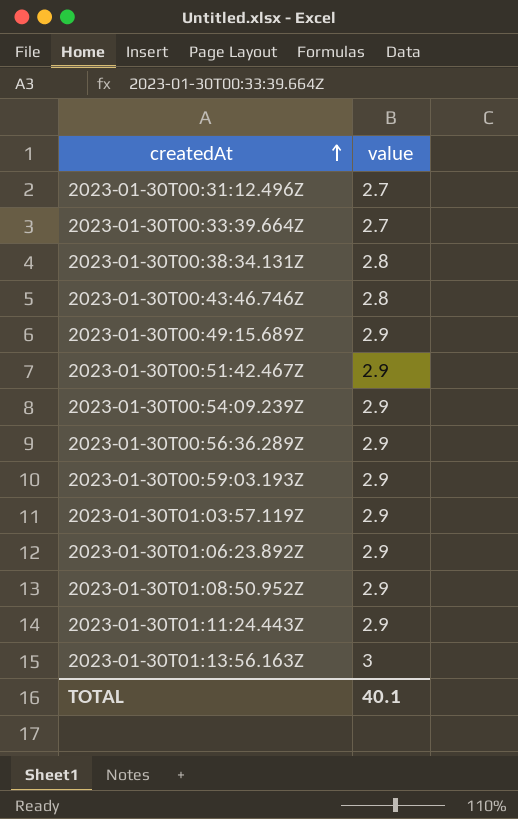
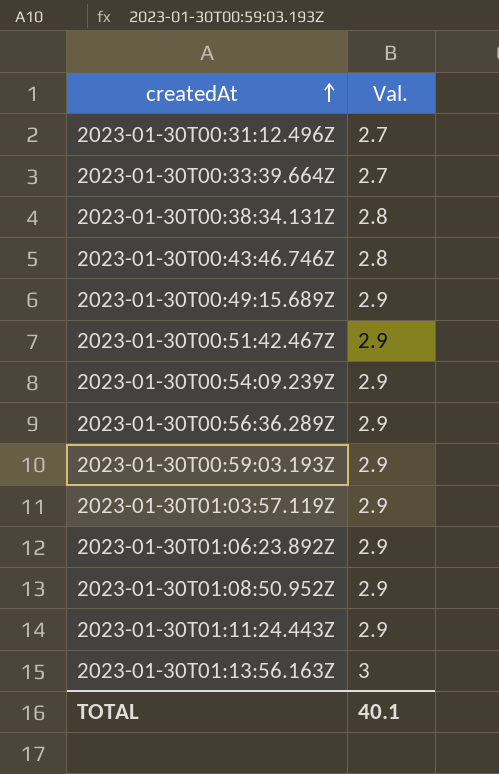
column name: value -> Val.

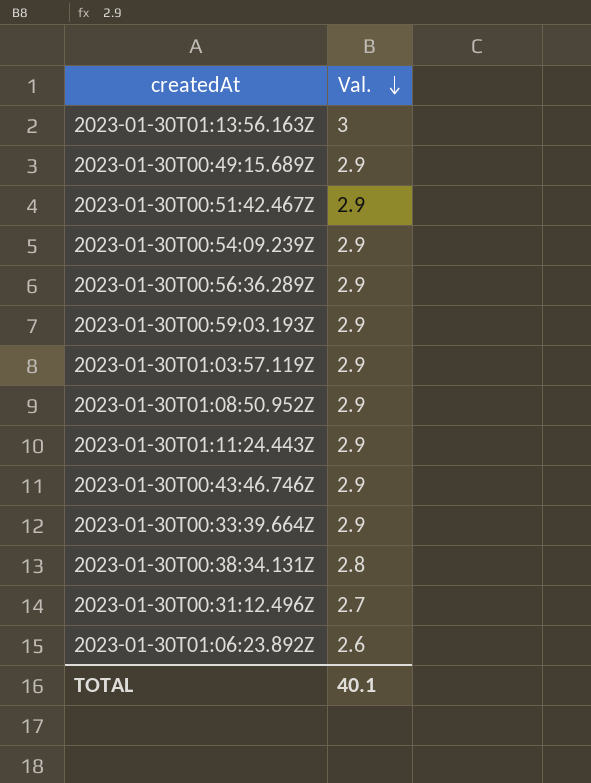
row order: createdAt ascending -> Val. descending
2023-01-30T00:43:46.746Z | Val.: 2.8 -> 2.9
2023-01-30T00:33:39.664Z | Val.: 2.7 -> 2.9
2023-01-30T01:06:23.892Z | Val.: 2.9 -> 2.6

